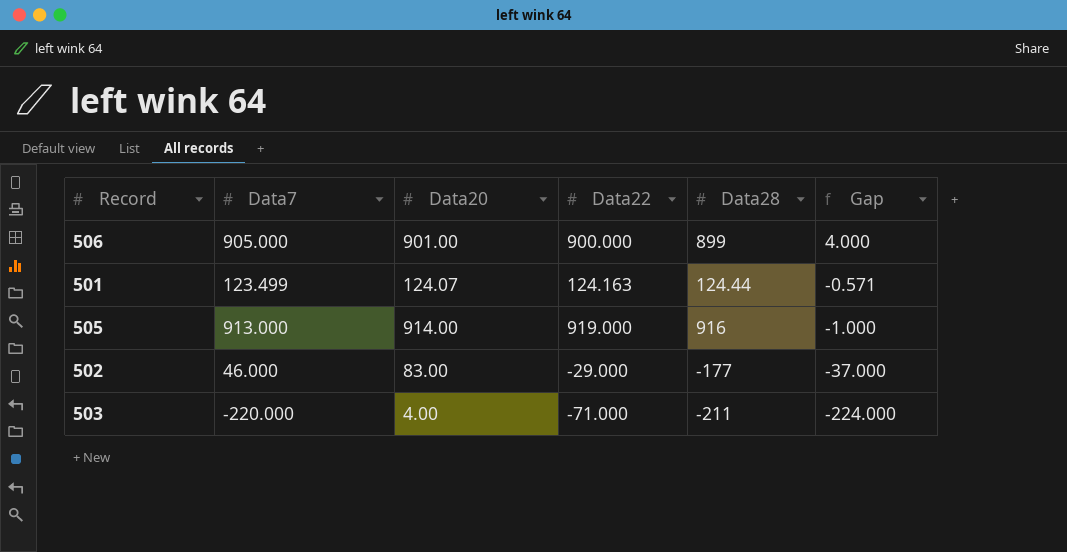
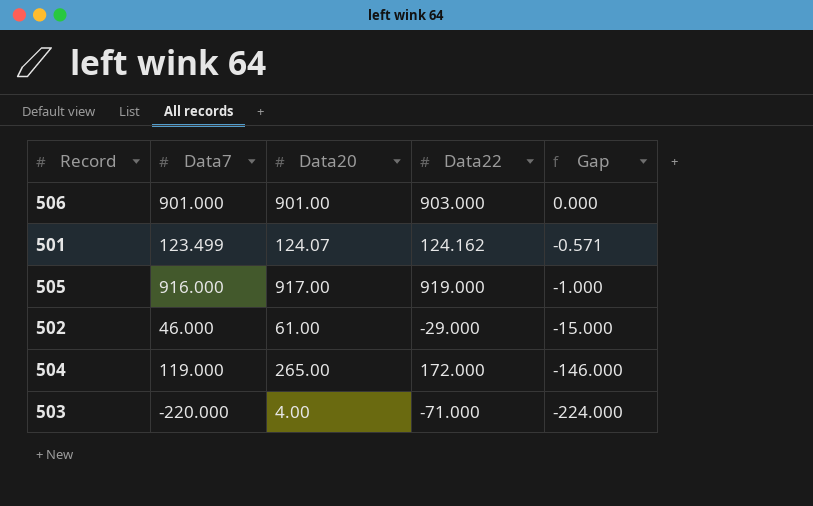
column Data28 | position: 5 -> none
506 | Data7: 905.000 -> 901.000
506 | Data22: 900.000 -> 903.000
506 | Gap: 4.000 -> 0.000
501 | Data22: 124.163 -> 124.162
505 | Data7: 913.000 -> 916.000
505 | Data20: 914.00 -> 917.00
502 | Data20: 83.00 -> 61.00
502 | Gap: -37.000 -> -15.000
row 504: none -> 119.000 | 265.00 | 172.000 | -146.000

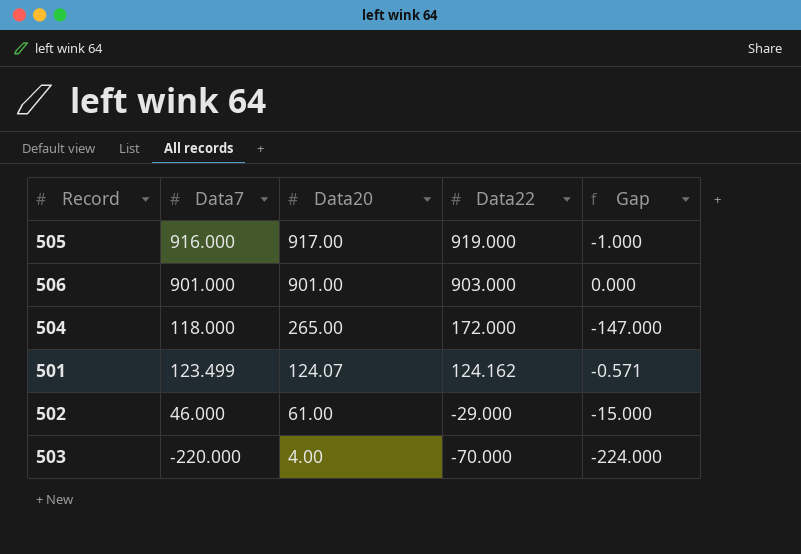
row order: Gap descending -> Data20 descending
504 | Data7: 119.000 -> 118.000
504 | Gap: -146.000 -> -147.000
503 | Data22: -71.000 -> -70.000

